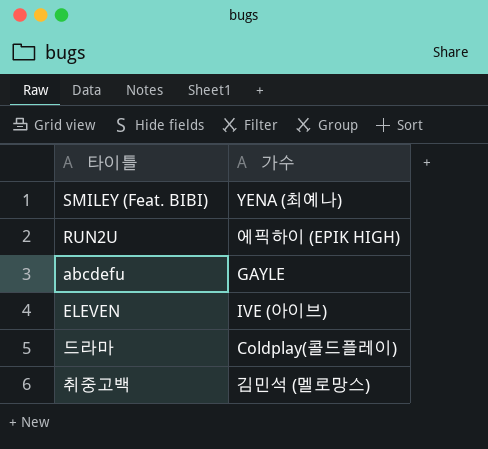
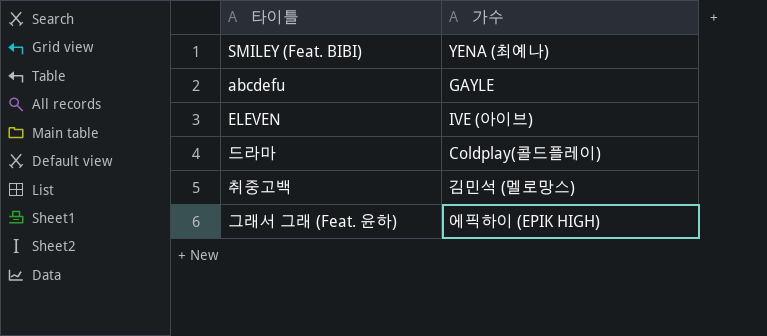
row RUN2U: 에픽하이 (EPIK HIGH) -> none
row 그래서 그래 (Feat. 윤하): none -> 에픽하이 (EPIK HIGH)

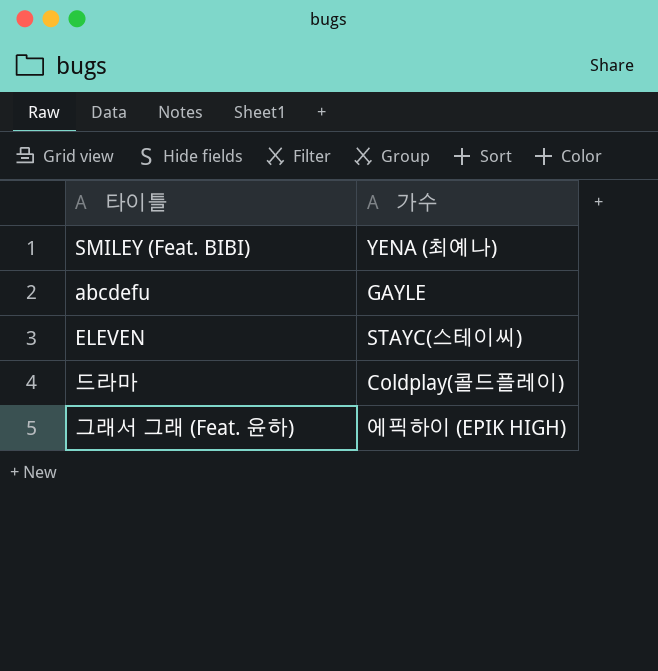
row 취중고백: 김민석 (멜로망스) -> none
ELEVEN | 가수: IVE (아이브) -> STAYC(스테이씨)

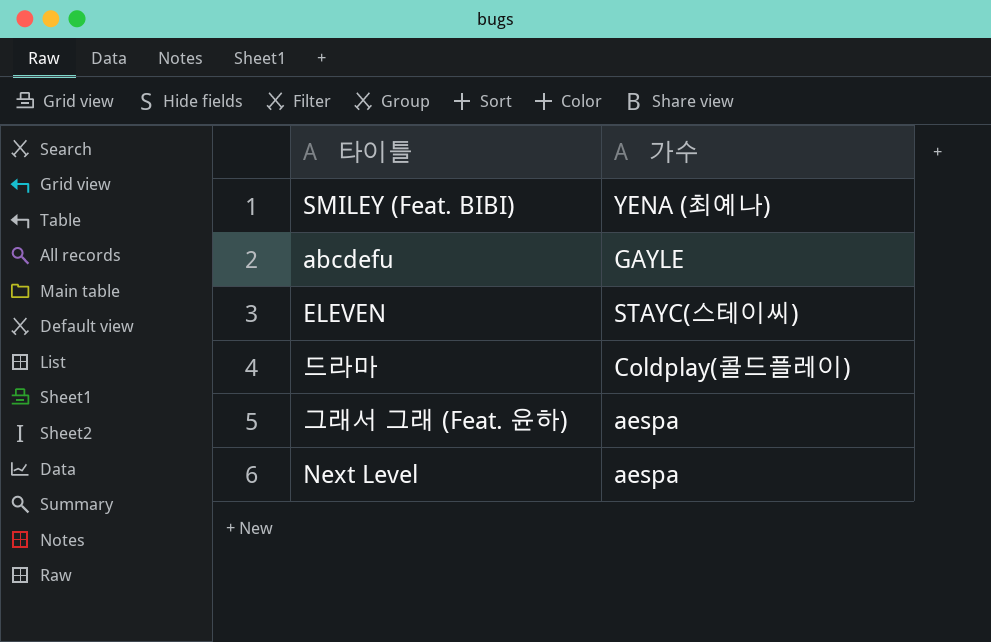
그래서 그래 (Feat. 윤하) | 가수: 에픽하이 (EPIK HIGH) -> aespa
row Next Level: none -> aespa

